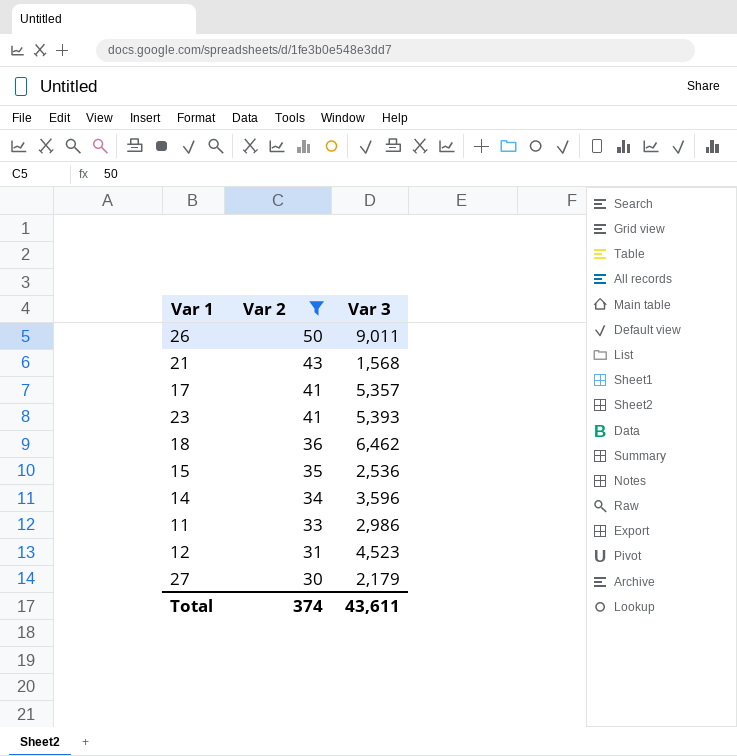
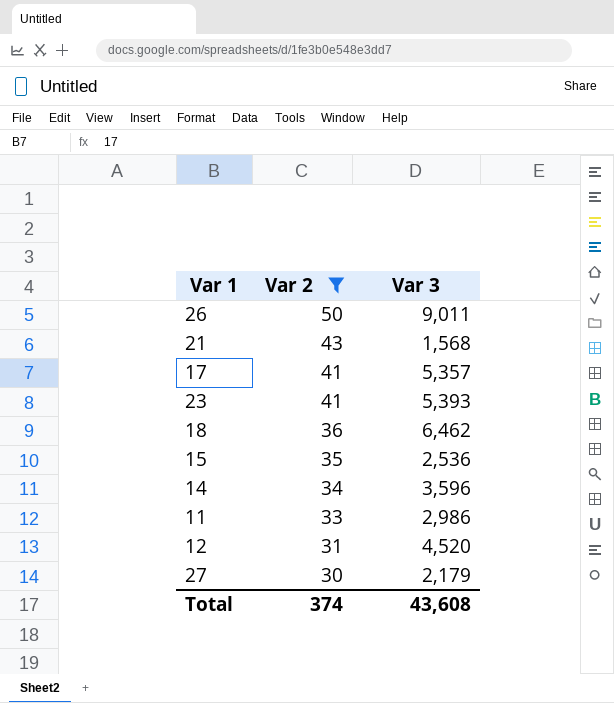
12 | Var 3: 4,523 -> 4,520
Total | Var 3: 43,611 -> 43,608

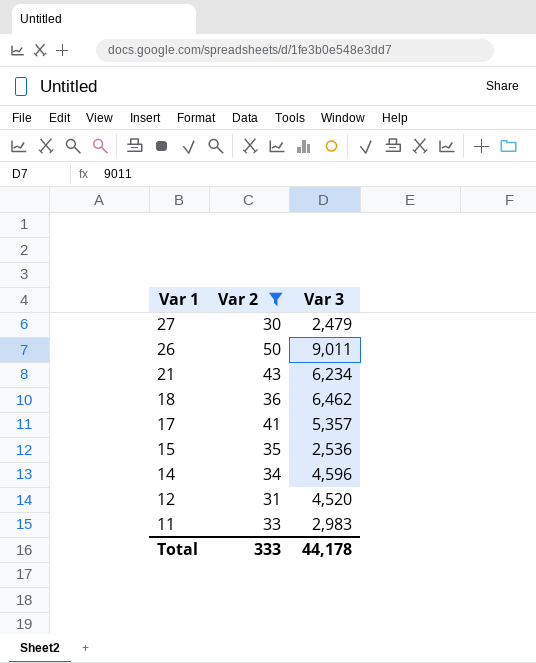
row order: Var 2 descending -> Var 1 descending
row 23: 41 | 5,393 -> none
27 | Var 3: 2,179 -> 2,479
21 | Var 3: 1,568 -> 6,234
14 | Var 3: 3,596 -> 4,596
11 | Var 3: 2,986 -> 2,983
Total | Var 2: 374 -> 333
Total | Var 3: 43,608 -> 44,178

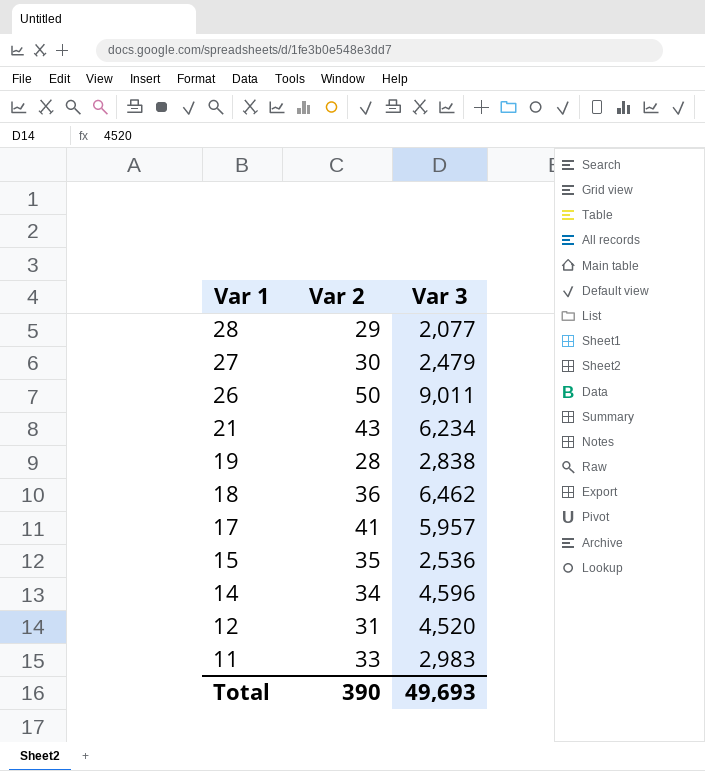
filter: Var 2 >= 30 -> none
17 | Var 3: 5,357 -> 5,957
Total | Var 2: 333 -> 390
Total | Var 3: 44,178 -> 49,693

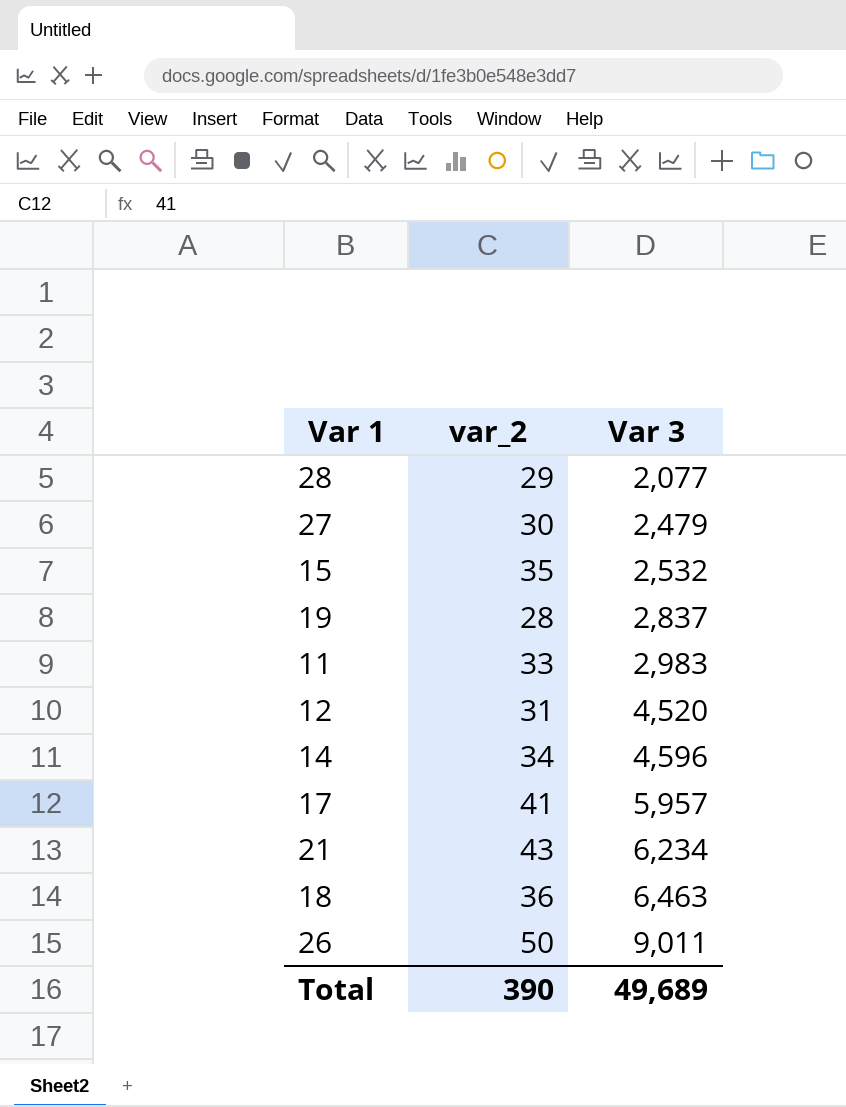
row order: Var 1 descending -> Var 3 ascending
column name: Var 2 -> var_2
15 | Var 3: 2,536 -> 2,532
19 | Var 3: 2,838 -> 2,837
18 | Var 3: 6,462 -> 6,463
Total | Var 3: 49,693 -> 49,689

